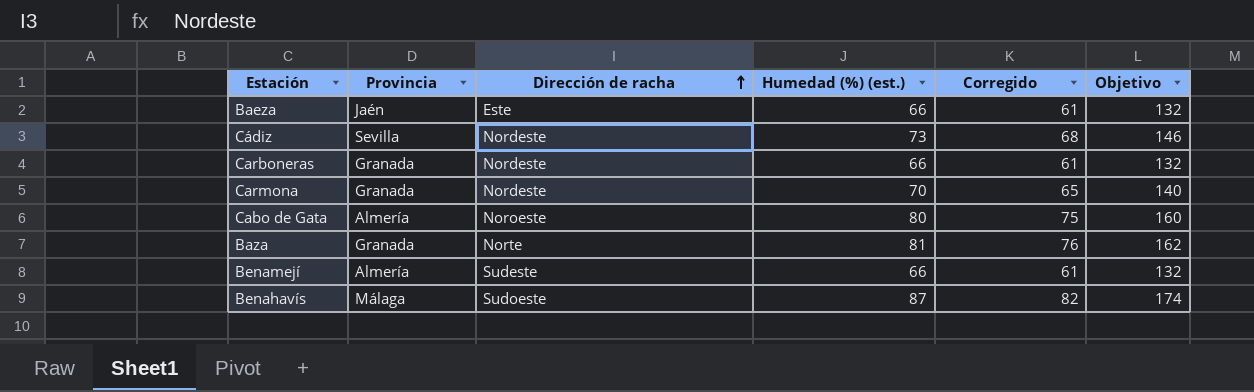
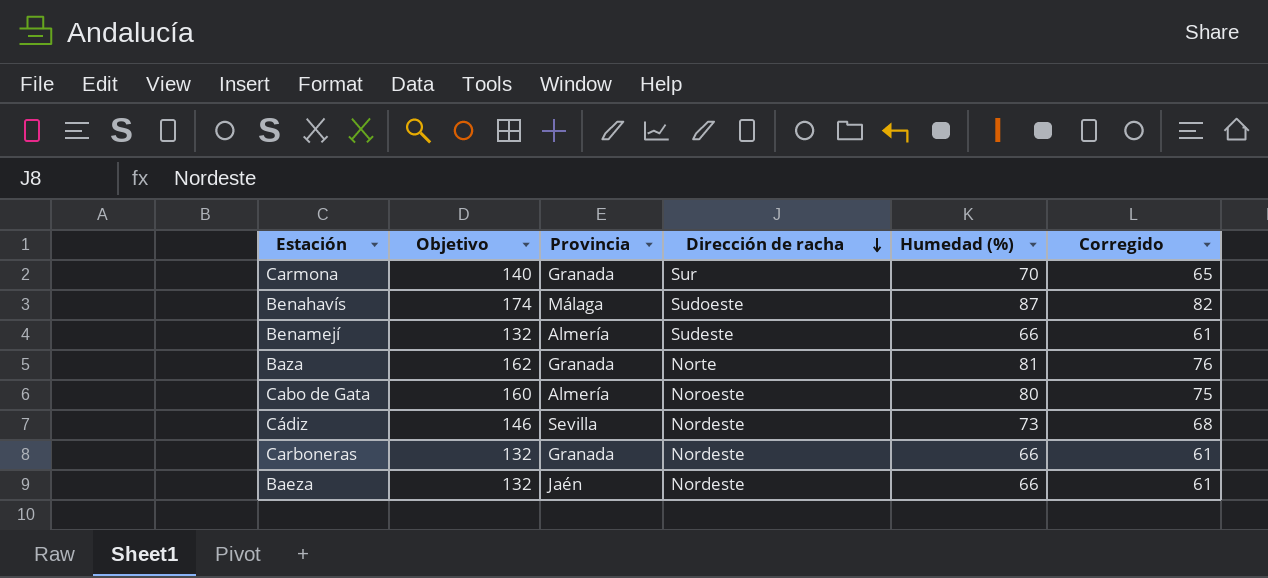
row order: Dirección de racha ascending -> Dirección de racha descending
column Objetivo | position: 6 -> 2
column name: Humedad (%) (est.) -> Humedad (%)
Carmona | Dirección de racha: Nordeste -> Sur
Baeza | Dirección de racha: Este -> Nordeste

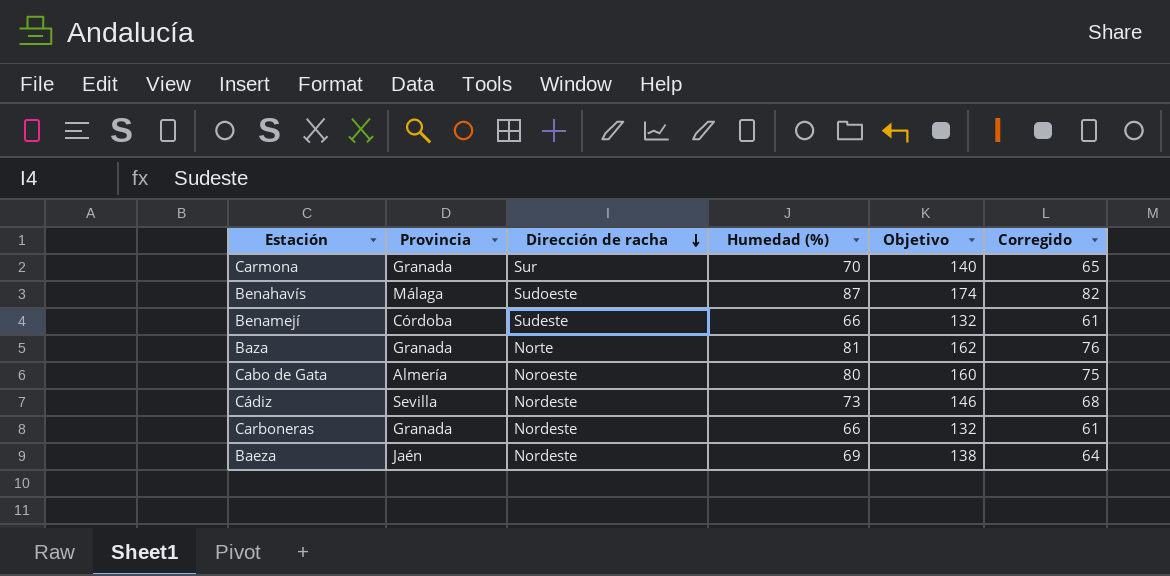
column Objetivo | position: 2 -> 5
Benamejí | Provincia: Almería -> Córdoba
Baeza | Humedad (%): 66 -> 69
Baeza | Objetivo: 132 -> 138
Baeza | Corregido: 61 -> 64

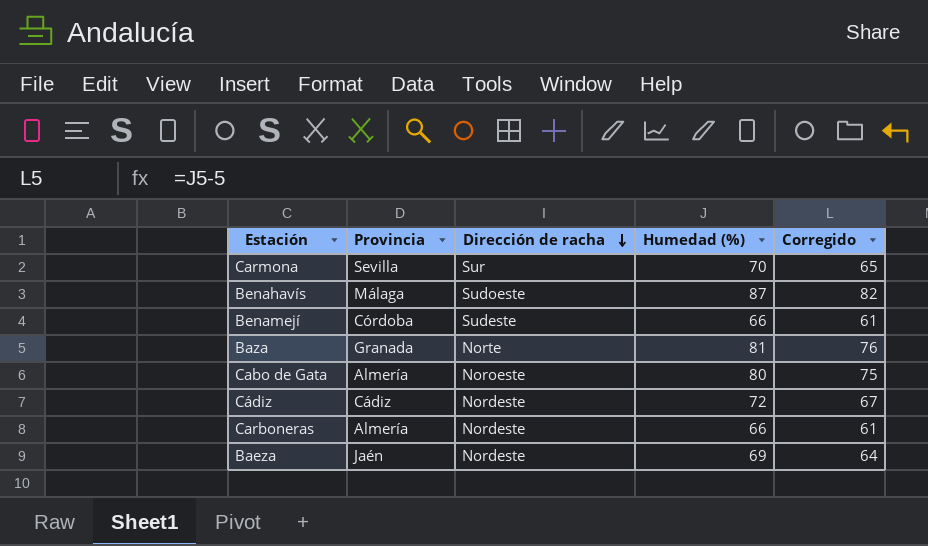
column Objetivo | formula: [Humedad (%)] * 2 -> none
Carmona | Provincia: Granada -> Sevilla
Cádiz | Provincia: Sevilla -> Cádiz
Cádiz | Humedad (%): 73 -> 72
Cádiz | Corregido: 68 -> 67
Carboneras | Provincia: Granada -> Almería

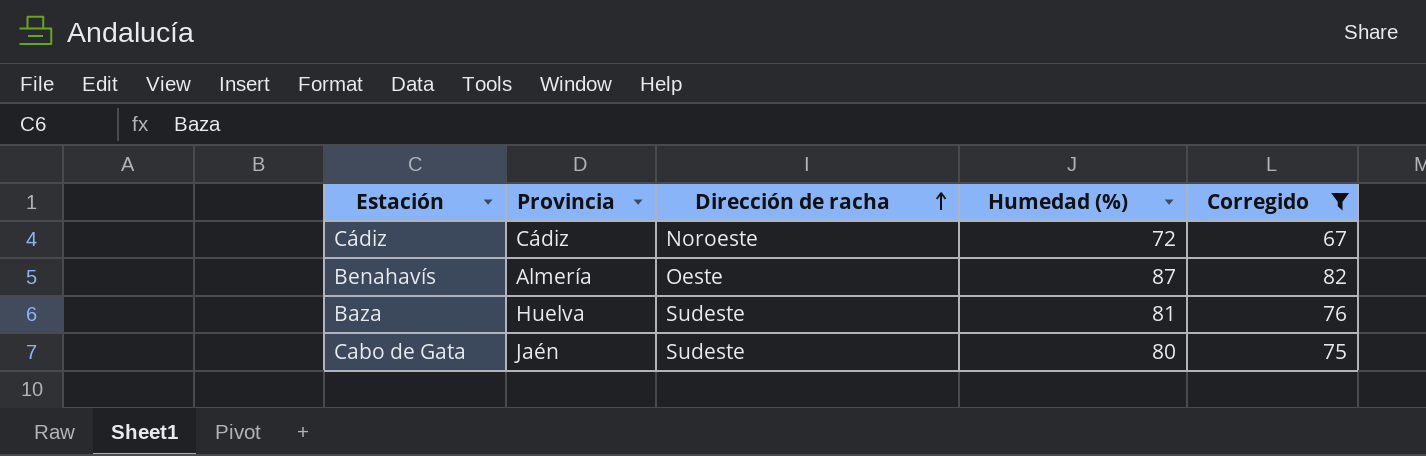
filter: none -> Corregido >= 67
row order: Dirección de racha descending -> Dirección de racha ascending
Cádiz | Dirección de racha: Nordeste -> Noroeste
Benahavís | Provincia: Málaga -> Almería
Benahavís | Dirección de racha: Sudoeste -> Oeste
Baza | Provincia: Granada -> Huelva
Baza | Dirección de racha: Norte -> Sudeste
Cabo de Gata | Provincia: Almería -> Jaén
Cabo de Gata | Dirección de racha: Noroeste -> Sudeste

